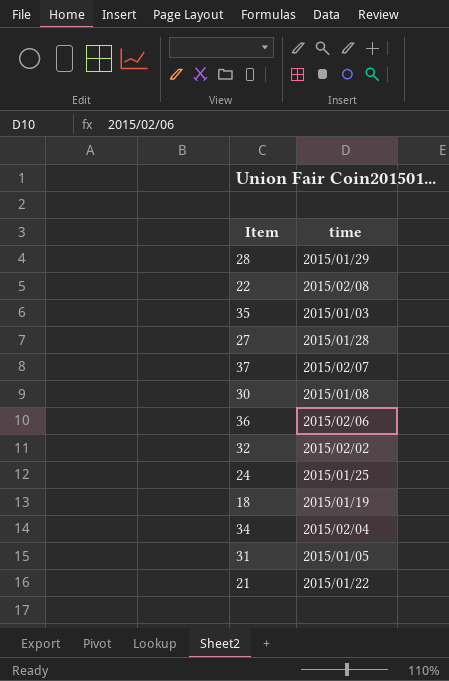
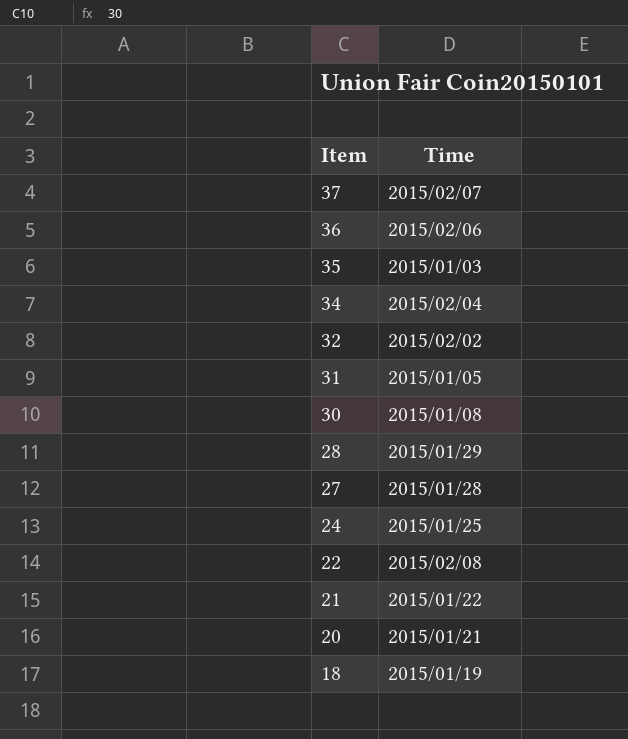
row order: none -> Item descending
column name: time -> Time
row 20: none -> 2015/01/21

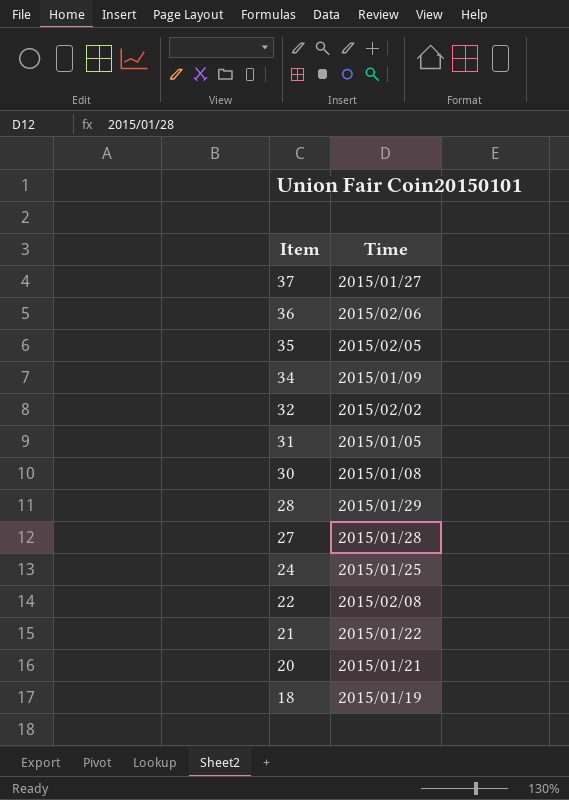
37 | Time: 2015/02/07 -> 2015/01/27
35 | Time: 2015/01/03 -> 2015/02/05
34 | Time: 2015/02/04 -> 2015/01/09

